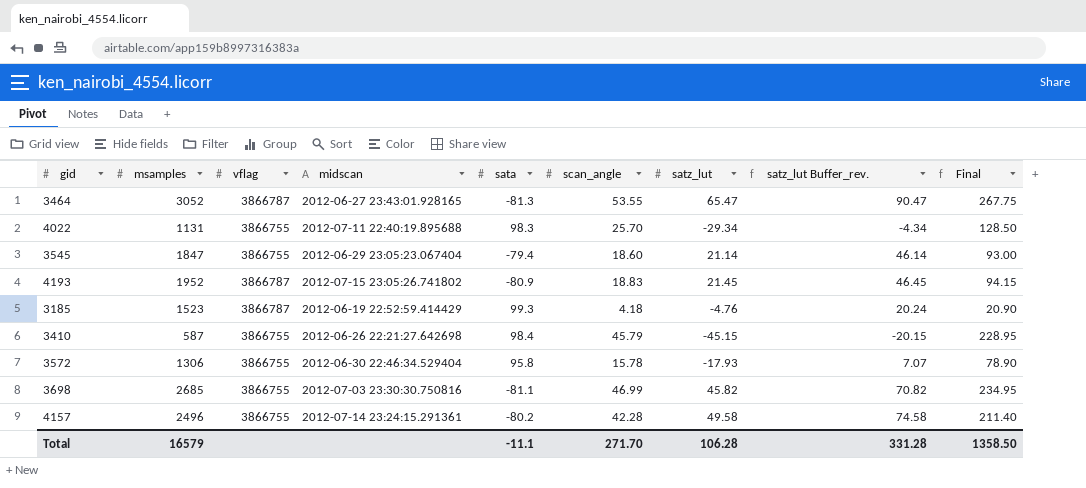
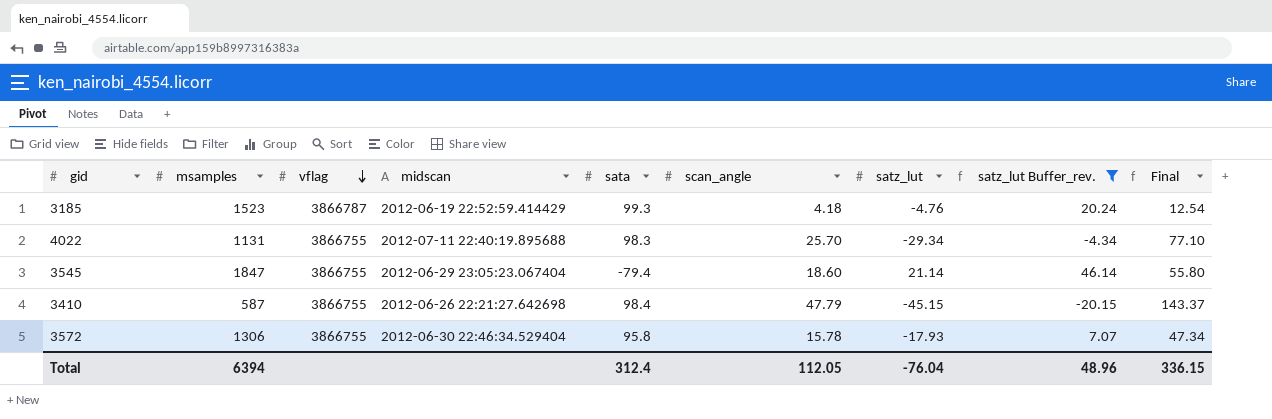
filter: none -> satz_lut Buffer_rev. <= 46.14
row order: none -> vflag descending
column Final | formula: [scan_angle] * 5 -> [scan_angle] * 3
3410 | scan_angle: 45.79 -> 47.79
Total | msamples: 16579 -> 6394
Total | sata: -11.1 -> 312.4
Total | scan_angle: 271.70 -> 112.05
Total | satz_lut: 106.28 -> -76.04
Total | satz_lut Buffer_rev.: 331.28 -> 48.96
Total | Final: 1358.50 -> 336.15

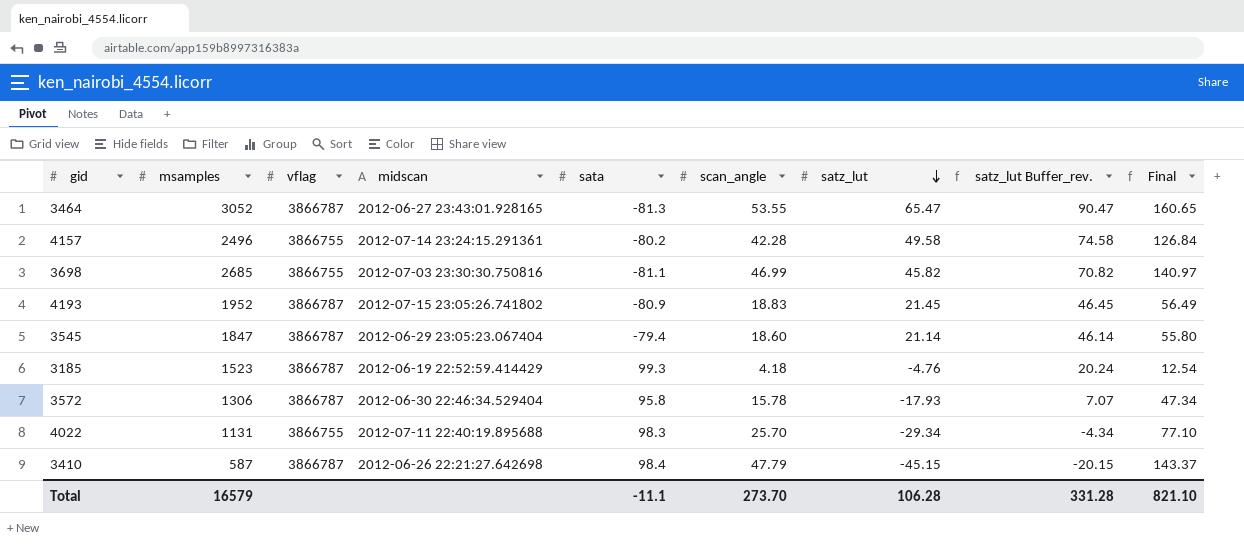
filter: satz_lut Buffer_rev. <= 46.14 -> none
row order: vflag descending -> satz_lut descending
3545 | vflag: 3866755 -> 3866787
3572 | vflag: 3866755 -> 3866787
3410 | vflag: 3866755 -> 3866787
Total | msamples: 6394 -> 16579
Total | sata: 312.4 -> -11.1
Total | scan_angle: 112.05 -> 273.70
Total | satz_lut: -76.04 -> 106.28
Total | satz_lut Buffer_rev.: 48.96 -> 331.28
Total | Final: 336.15 -> 821.10

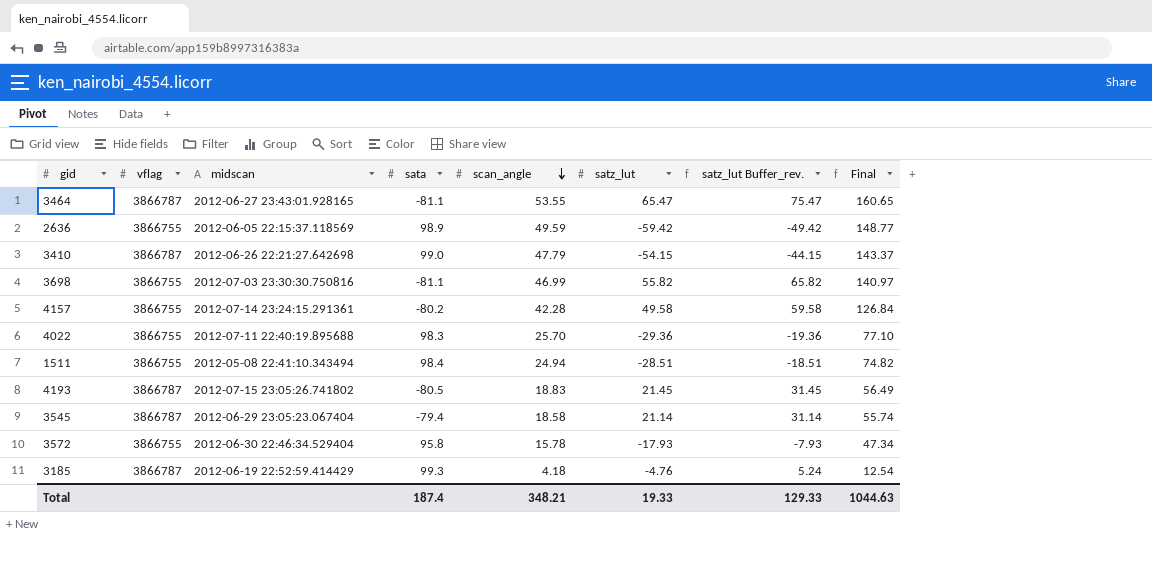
row order: satz_lut descending -> scan_angle descending
column msamples | position: 2 -> none
column satz_lut Buffer_rev. | formula: [satz_lut] + 25 -> [satz_lut] + 10
3464 | sata: -81.3 -> -81.1
row 2636: none -> 3866755 | 2012-06-05 22:15:37.118569 | 98.9 | 49.59 | -59.42 | -49.42 | 148.77
3410 | sata: 98.4 -> 99.0
3410 | satz_lut: -45.15 -> -54.15
3698 | satz_lut: 45.82 -> 55.82
4022 | satz_lut: -29.34 -> -29.36
row 1511: none -> 3866755 | 2012-05-08 22:41:10.343494 | 98.4 | 24.94 | -28.51 | -18.51 | 74.82
4193 | sata: -80.9 -> -80.5
3545 | scan_angle: 18.60 -> 18.58
3545 | Final: 55.80 -> 55.74
3572 | vflag: 3866787 -> 3866755
Total | sata: -11.1 -> 187.4
Total | scan_angle: 273.70 -> 348.21
Total | satz_lut: 106.28 -> 19.33
Total | satz_lut Buffer_rev.: 331.28 -> 129.33
Total | Final: 821.10 -> 1044.63

